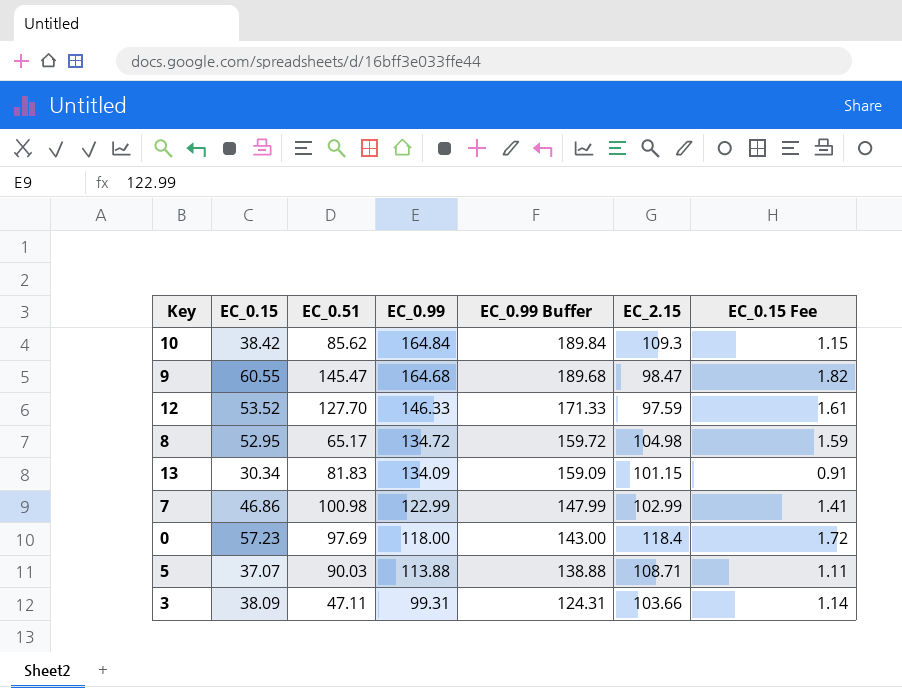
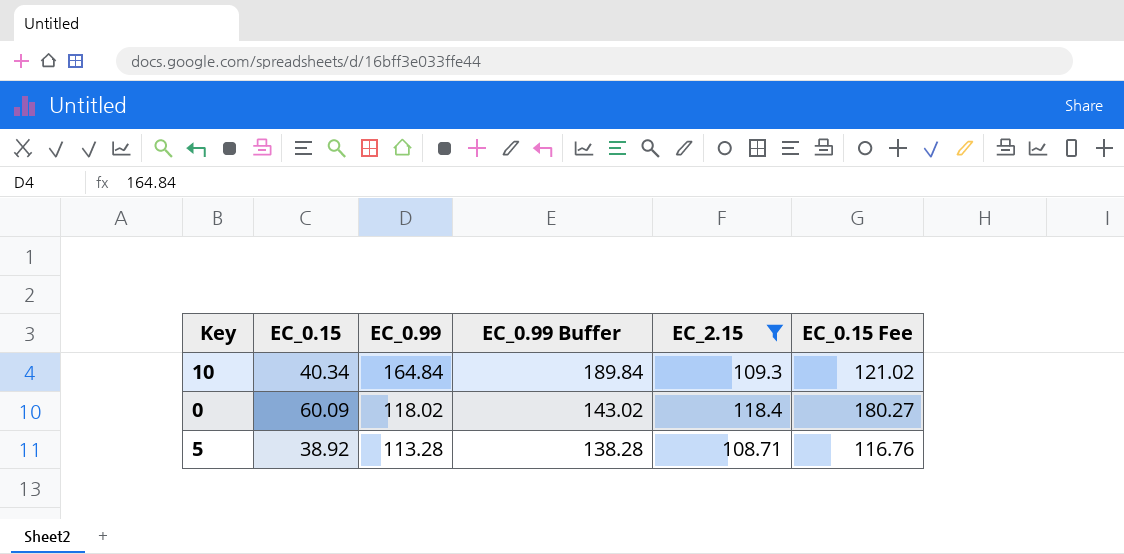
filter: none -> EC_2.15 >= 108.71
column EC_0.51 | position: 3 -> none
column EC_0.15 Fee | formula: [EC_0.15] * 0.03 -> [EC_0.15] * 3
10 | EC_0.15: 38.42 -> 40.34
0 | EC_0.15: 57.23 -> 60.09
0 | EC_0.99: 118.00 -> 118.02
0 | EC_0.99 Buffer: 143.00 -> 143.02
5 | EC_0.15: 37.07 -> 38.92
5 | EC_0.99: 113.88 -> 113.28
5 | EC_0.99 Buffer: 138.88 -> 138.28

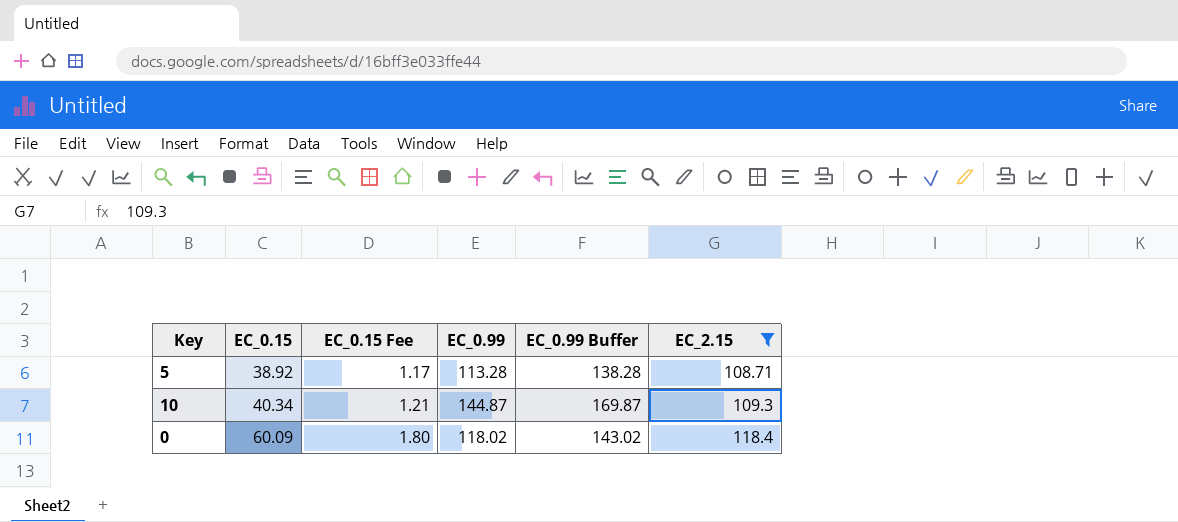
row order: EC_0.99 descending -> EC_0.15 ascending
column EC_0.15 Fee | formula: [EC_0.15] * 3 -> [EC_0.15] * 0.03
column EC_0.15 Fee | position: 6 -> 3
10 | EC_0.99: 164.84 -> 144.87
10 | EC_0.99 Buffer: 189.84 -> 169.87

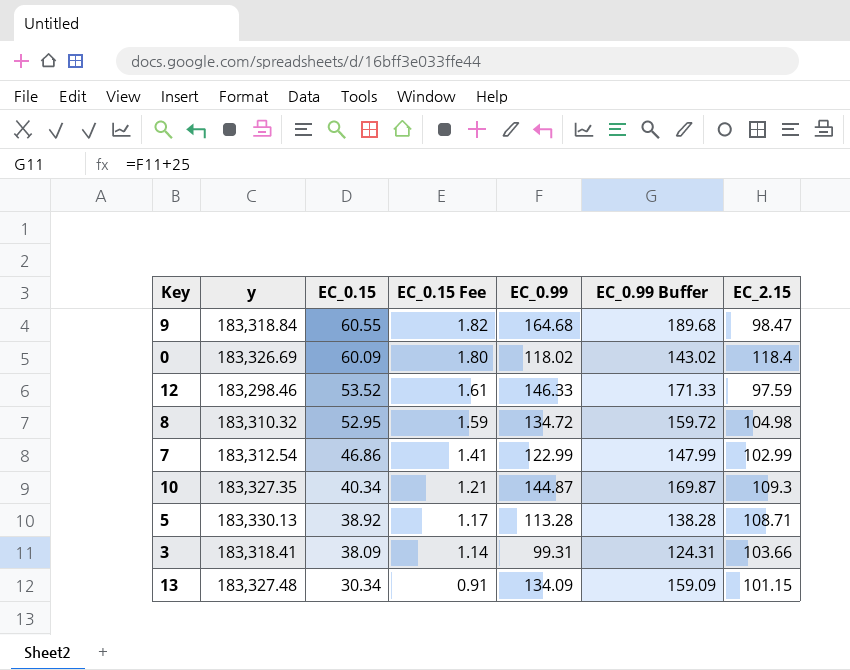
filter: EC_2.15 >= 108.71 -> none
row order: EC_0.15 ascending -> EC_0.15 descending
column y | position: none -> 2

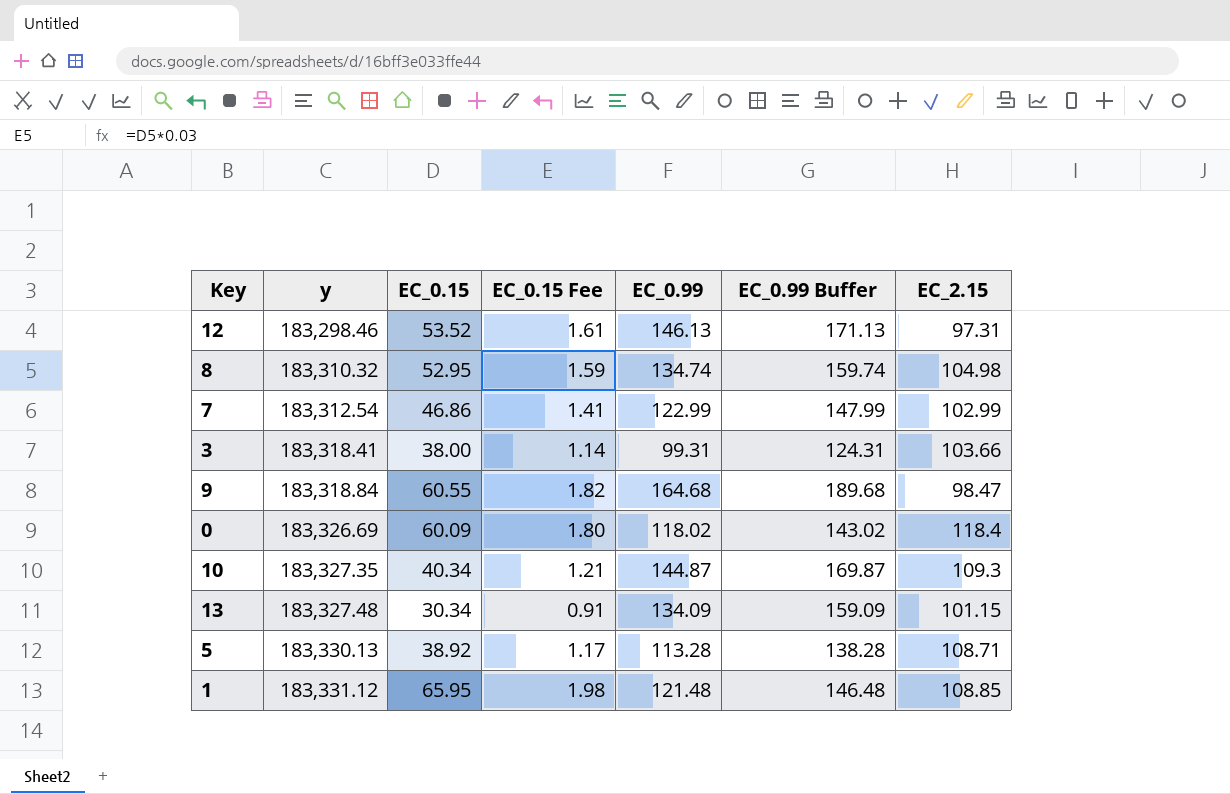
row order: EC_0.15 descending -> y ascending
12 | EC_0.99: 146.33 -> 146.13
12 | EC_0.99 Buffer: 171.33 -> 171.13
12 | EC_2.15: 97.59 -> 97.31
8 | EC_0.99: 134.72 -> 134.74
8 | EC_0.99 Buffer: 159.72 -> 159.74
3 | EC_0.15: 38.09 -> 38.00
row 1: none -> 183,331.12 | 65.95 | 1.98 | 121.48 | 146.48 | 108.85

